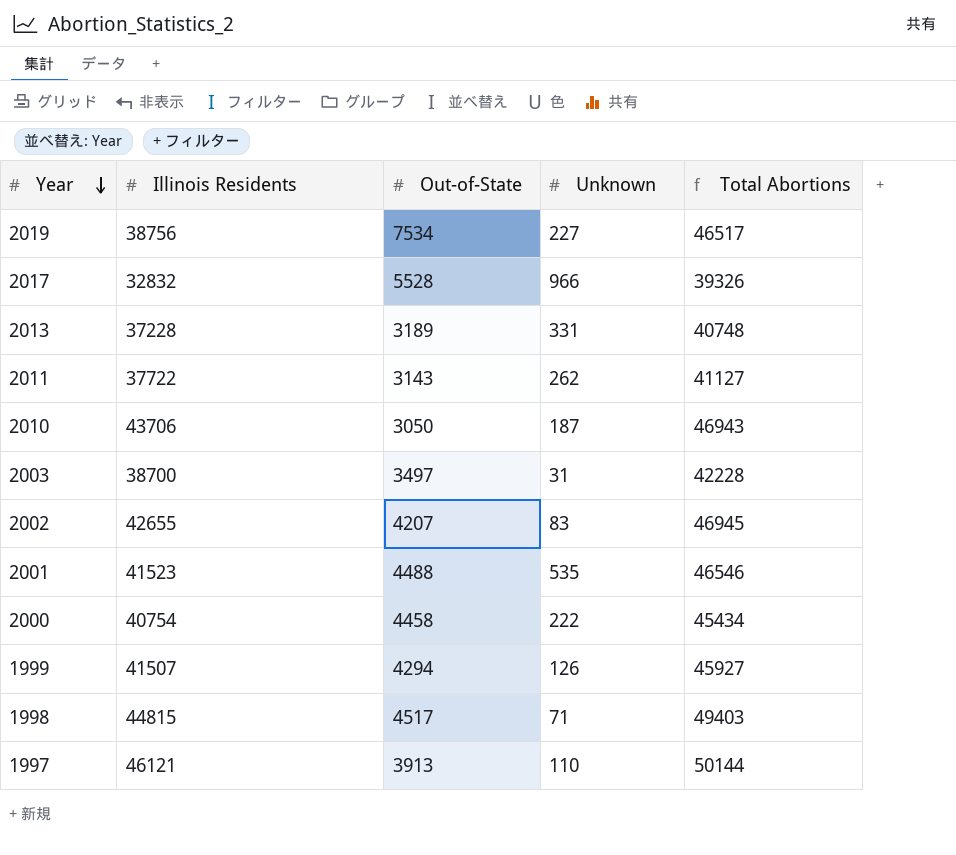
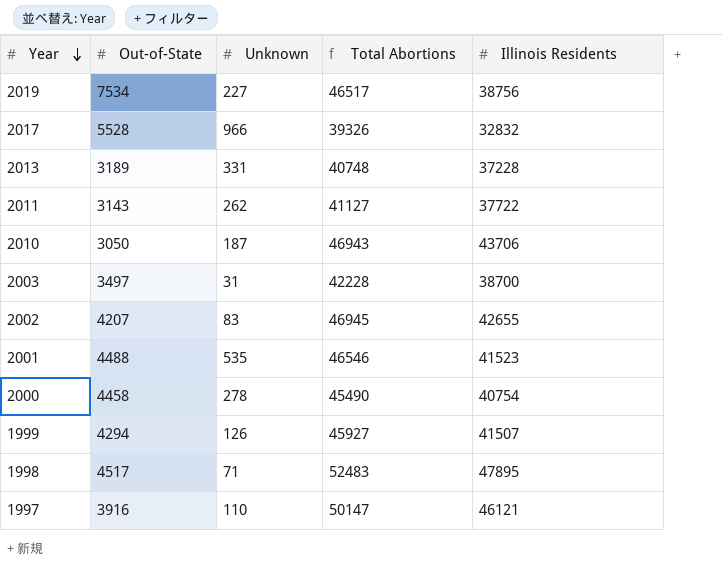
column Illinois Residents | position: 2 -> 5
2000 | Unknown: 222 -> 278
2000 | Total Abortions: 45434 -> 45490
1998 | Total Abortions: 49403 -> 52483
1998 | Illinois Residents: 44815 -> 47895
1997 | Out-of-State: 3913 -> 3916
1997 | Total Abortions: 50144 -> 50147

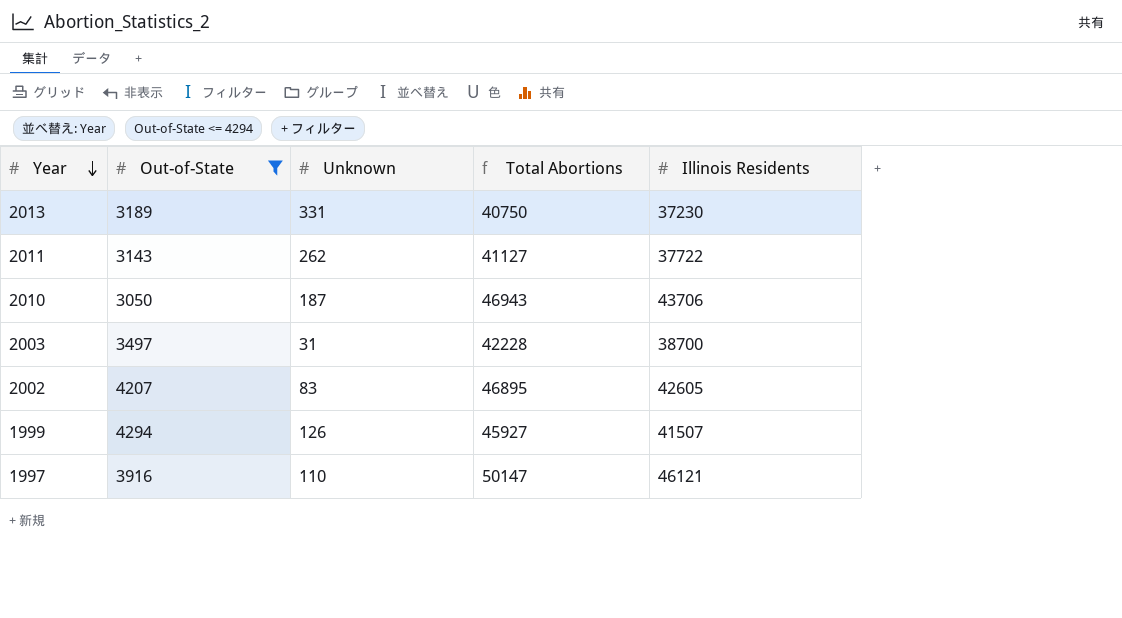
filter: none -> Out-of-State <= 4294
2013 | Total Abortions: 40748 -> 40750
2013 | Illinois Residents: 37228 -> 37230
2002 | Total Abortions: 46945 -> 46895
2002 | Illinois Residents: 42655 -> 42605

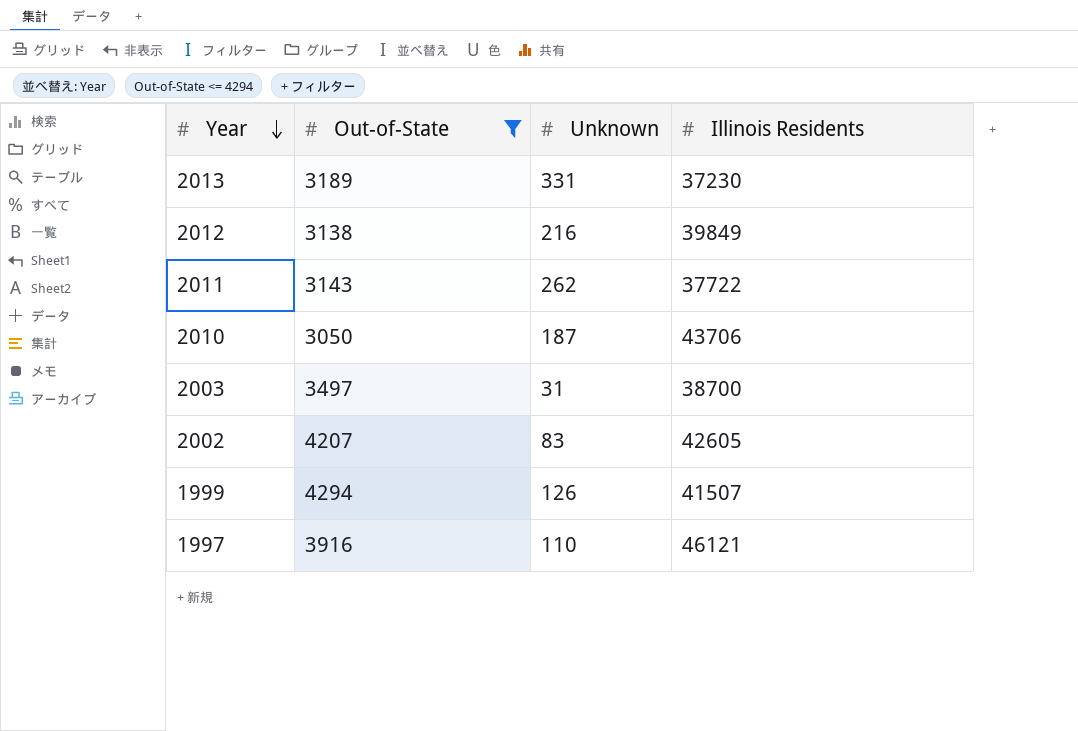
column Total Abortions | formula: [Out-of-State] + [Unknown] + [Illinois Residents] -> none
row 2012: none -> 3138 | 216 | 39849

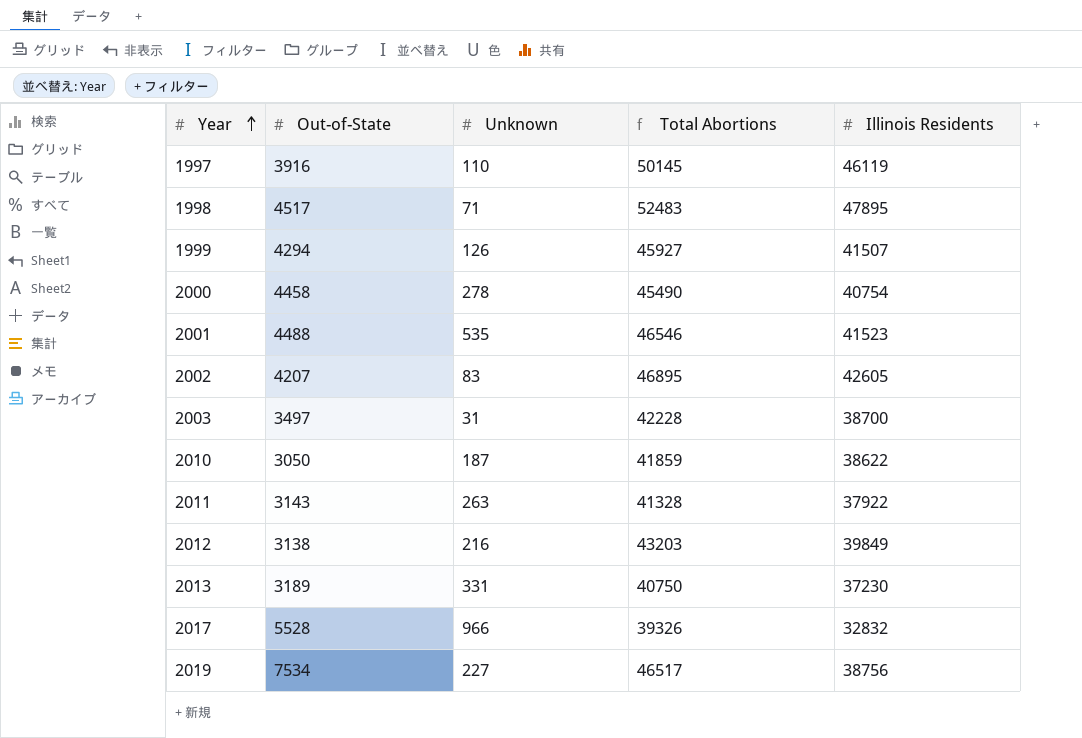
filter: Out-of-State <= 4294 -> none
row order: Year descending -> Year ascending
column Total Abortions | formula: none -> [Out-of-State] + [Unknown] + [Illinois Residents]
1997 | Illinois Residents: 46121 -> 46119
2010 | Illinois Residents: 43706 -> 38622
2011 | Unknown: 262 -> 263
2011 | Illinois Residents: 37722 -> 37922

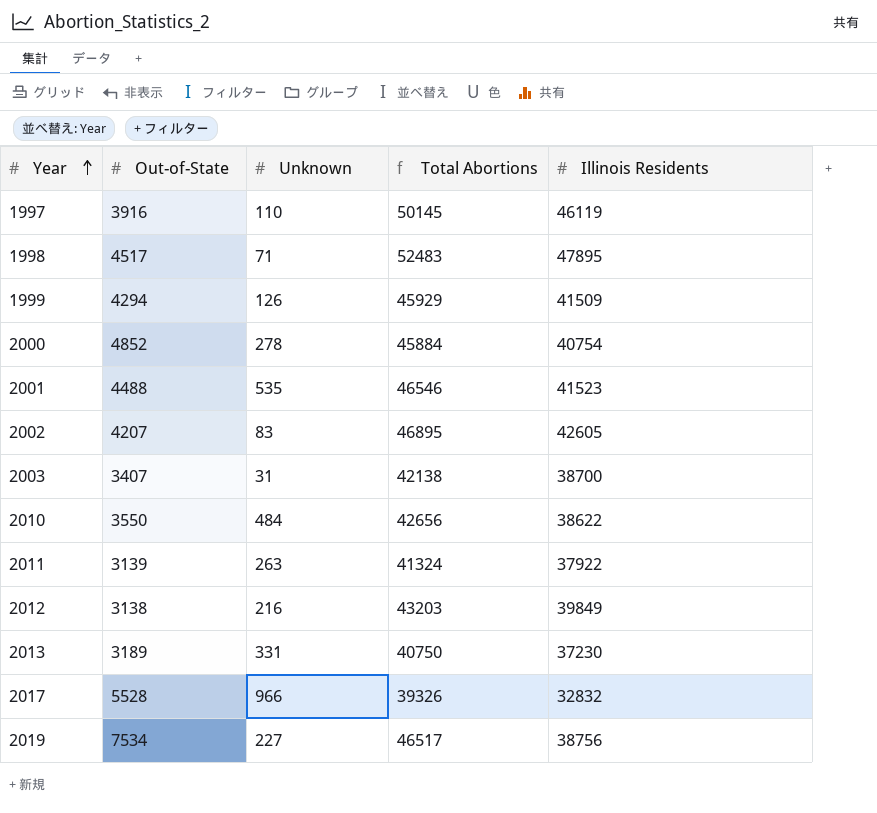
1999 | Total Abortions: 45927 -> 45929
1999 | Illinois Residents: 41507 -> 41509
2000 | Out-of-State: 4458 -> 4852
2000 | Total Abortions: 45490 -> 45884
2003 | Out-of-State: 3497 -> 3407
2003 | Total Abortions: 42228 -> 42138
2010 | Out-of-State: 3050 -> 3550
2010 | Unknown: 187 -> 484
2010 | Total Abortions: 41859 -> 42656
2011 | Out-of-State: 3143 -> 3139
2011 | Total Abortions: 41328 -> 41324

